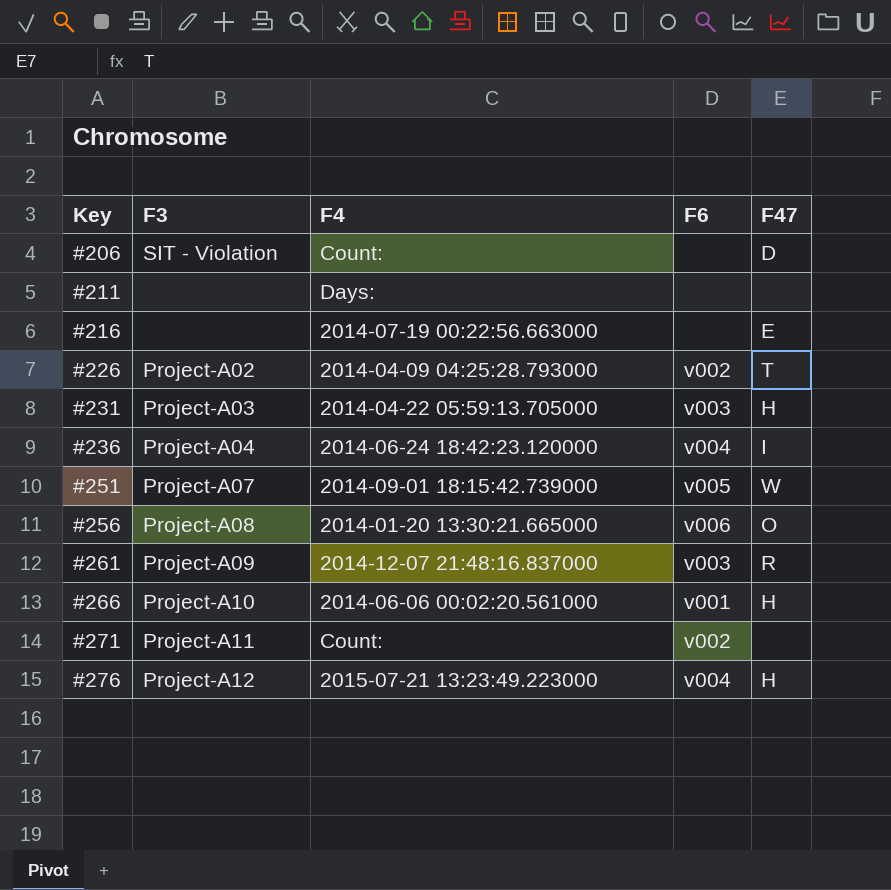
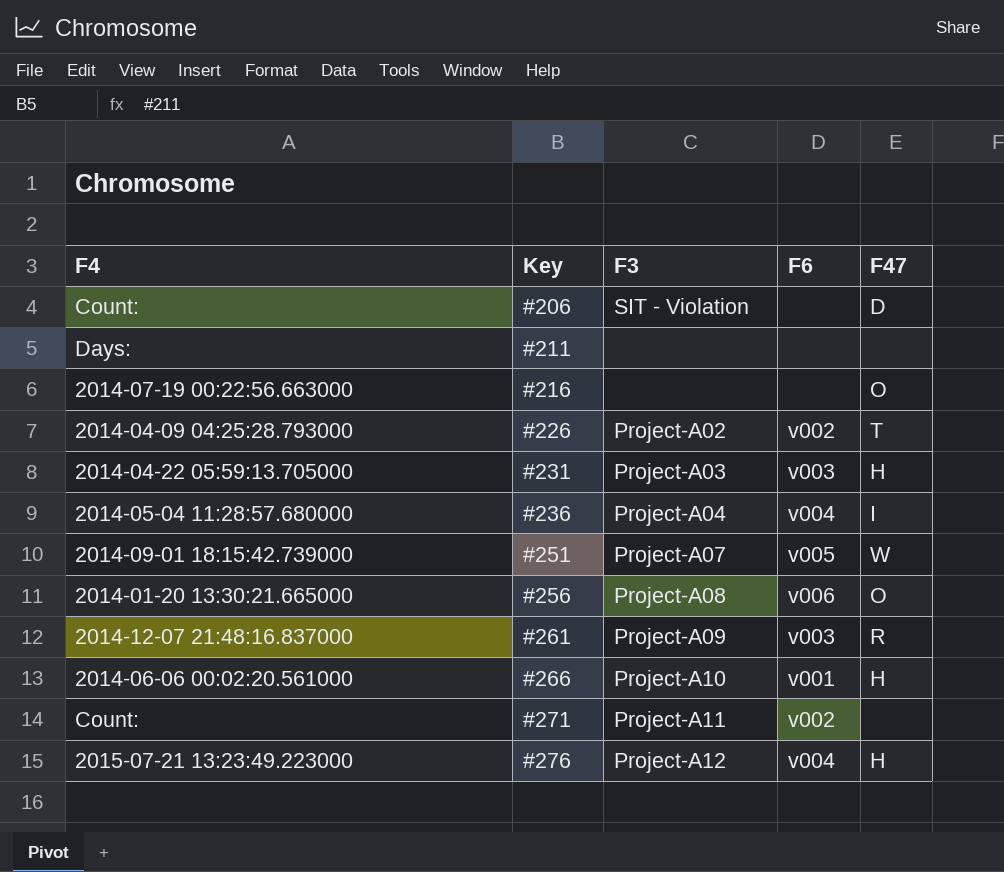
column F4 | position: 3 -> 1
#216 | F47: E -> O
#236 | F4: 2014-06-24 18:42:23.120000 -> 2014-05-04 11:28:57.680000

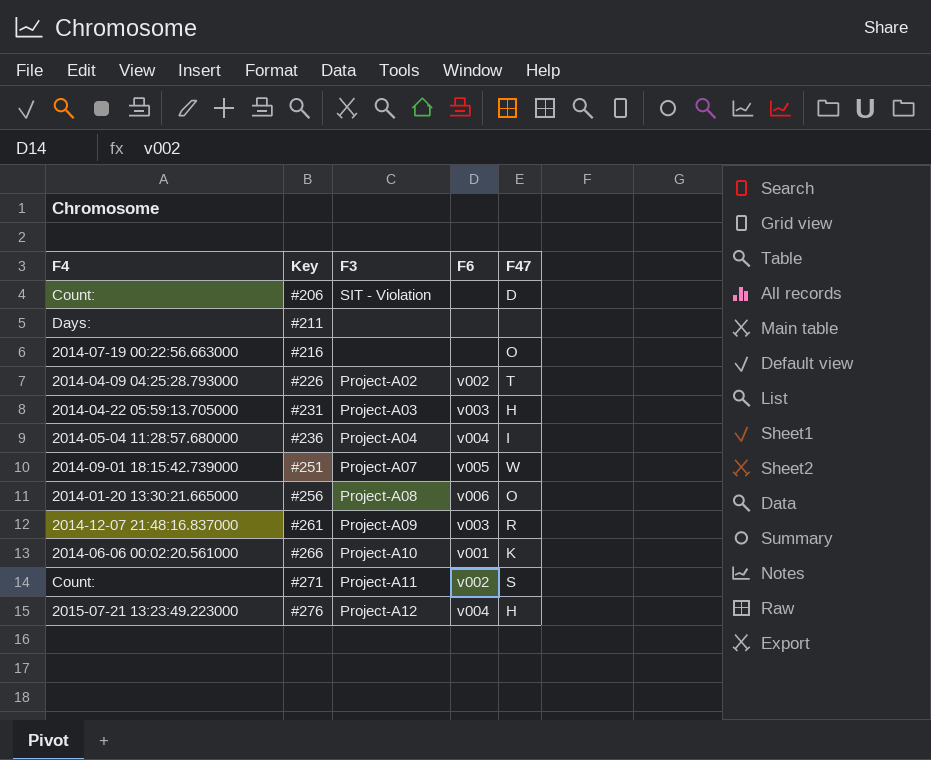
#266 | F47: H -> K
#271 | F47: none -> S

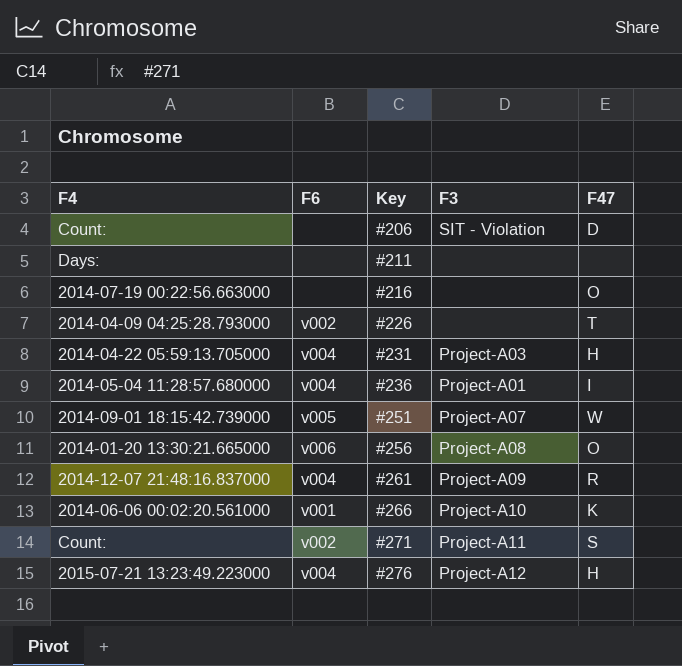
column F6 | position: 4 -> 2
#226 | F3: Project-A02 -> none
#231 | F6: v003 -> v004
#236 | F3: Project-A04 -> Project-A01
#261 | F6: v003 -> v004

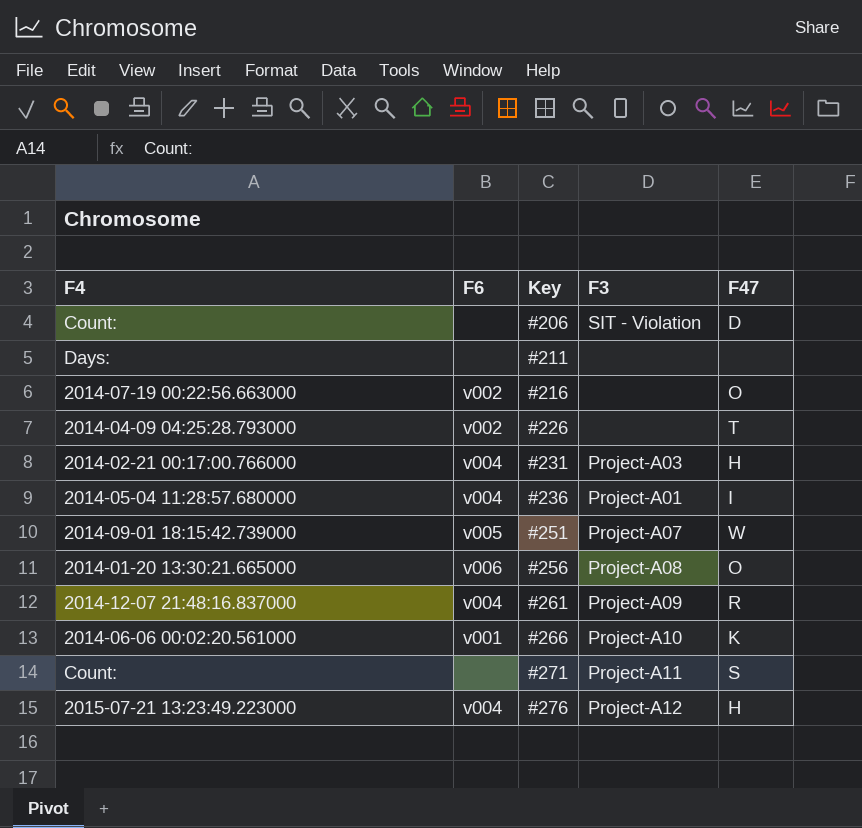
#216 | F6: none -> v002
#231 | F4: 2014-04-22 05:59:13.705000 -> 2014-02-21 00:17:00.766000
#271 | F6: v002 -> none

